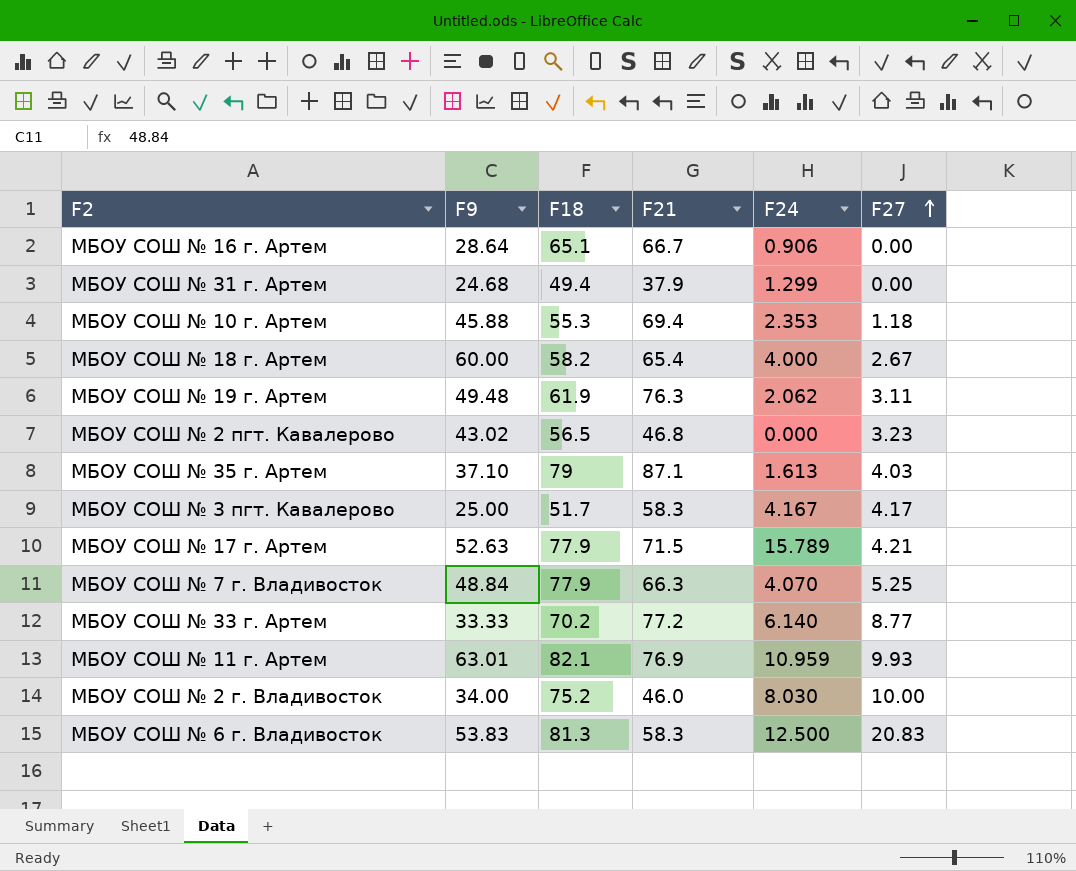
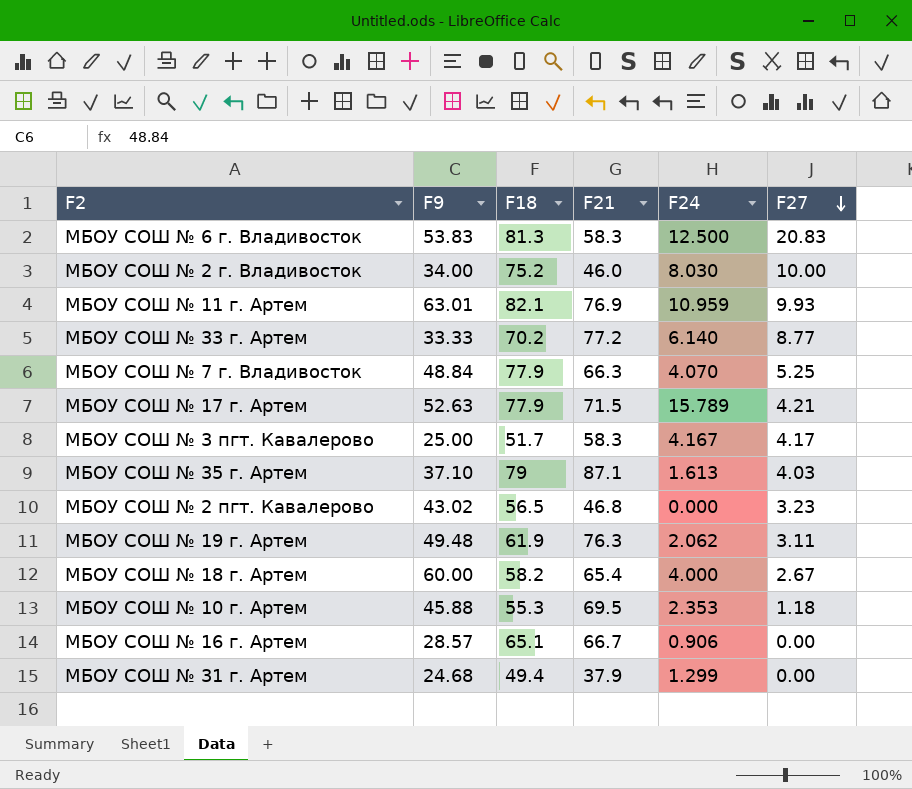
row order: F27 ascending -> F27 descending
МБОУ СОШ № 10 г. Артем | F21: 69.4 -> 69.5
МБОУ СОШ № 16 г. Артем | F9: 28.64 -> 28.57

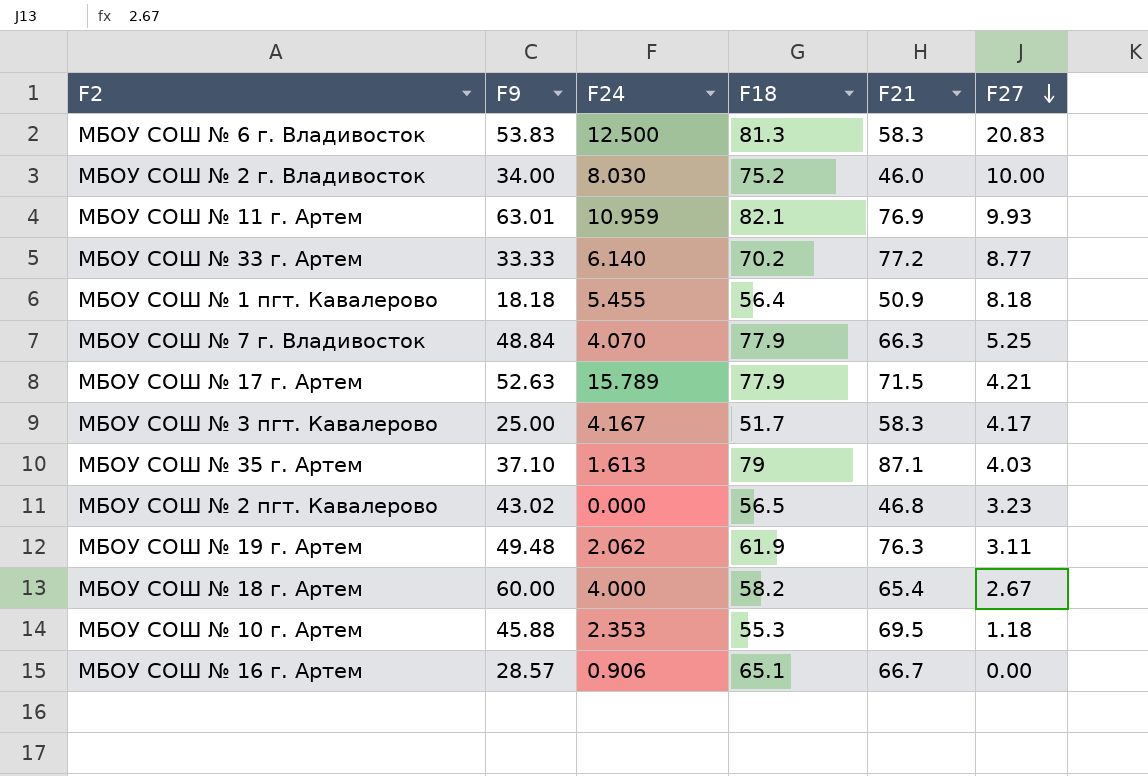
column F24 | position: 5 -> 3
row МБОУ СОШ № 31 г. Артем: 24.68 | 49.4 | 37.9 | 1.299 | 0.00 -> none
row МБОУ СОШ № 1 пгт. Кавалерово: none -> 18.18 | 5.455 | 56.4 | 50.9 | 8.18

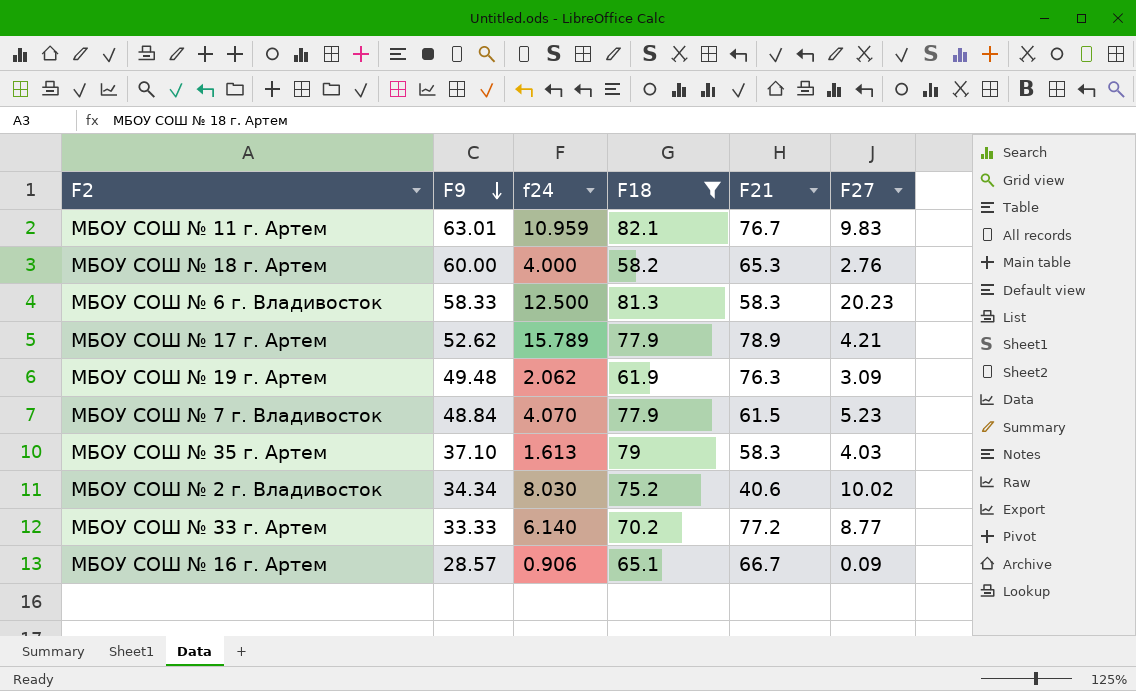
filter: none -> F18 >= 58.2
row order: F27 descending -> F9 descending
column name: F24 -> f24
МБОУ СОШ № 11 г. Артем | F21: 76.9 -> 76.7
МБОУ СОШ № 11 г. Артем | F27: 9.93 -> 9.83
МБОУ СОШ № 18 г. Артем | F21: 65.4 -> 65.3
МБОУ СОШ № 18 г. Артем | F27: 2.67 -> 2.76
МБОУ СОШ № 6 г. Владивосток | F9: 53.83 -> 58.33
МБОУ СОШ № 6 г. Владивосток | F27: 20.83 -> 20.23
МБОУ СОШ № 17 г. Артем | F9: 52.63 -> 52.62
МБОУ СОШ № 17 г. Артем | F21: 71.5 -> 78.9
МБОУ СОШ № 19 г. Артем | F27: 3.11 -> 3.09
МБОУ СОШ № 7 г. Владивосток | F21: 66.3 -> 61.5
МБОУ СОШ № 7 г. Владивосток | F27: 5.25 -> 5.23
МБОУ СОШ № 35 г. Артем | F21: 87.1 -> 58.3
МБОУ СОШ № 2 г. Владивосток | F9: 34.00 -> 34.34
МБОУ СОШ № 2 г. Владивосток | F21: 46.0 -> 40.6
МБОУ СОШ № 2 г. Владивосток | F27: 10.00 -> 10.02
МБОУ СОШ № 16 г. Артем | F27: 0.00 -> 0.09

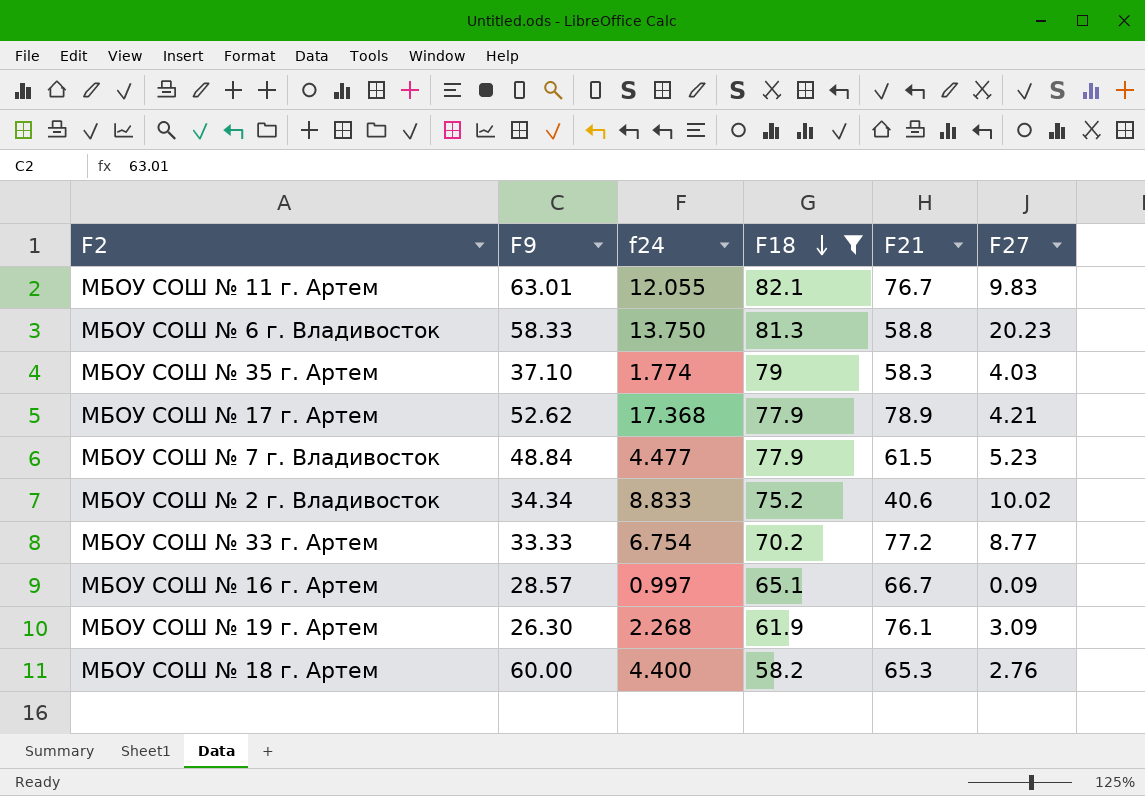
row order: F9 descending -> F18 descending
МБОУ СОШ № 11 г. Артем | f24: 10.959 -> 12.055
МБОУ СОШ № 6 г. Владивосток | f24: 12.500 -> 13.750
МБОУ СОШ № 6 г. Владивосток | F21: 58.3 -> 58.8
МБОУ СОШ № 35 г. Артем | f24: 1.613 -> 1.774
МБОУ СОШ № 17 г. Артем | f24: 15.789 -> 17.368
МБОУ СОШ № 7 г. Владивосток | f24: 4.070 -> 4.477
МБОУ СОШ № 2 г. Владивосток | f24: 8.030 -> 8.833
МБОУ СОШ № 33 г. Артем | f24: 6.140 -> 6.754
МБОУ СОШ № 16 г. Артем | f24: 0.906 -> 0.997
МБОУ СОШ № 19 г. Артем | F9: 49.48 -> 26.30
МБОУ СОШ № 19 г. Артем | f24: 2.062 -> 2.268
МБОУ СОШ № 19 г. Артем | F21: 76.3 -> 76.1
МБОУ СОШ № 18 г. Артем | f24: 4.000 -> 4.400

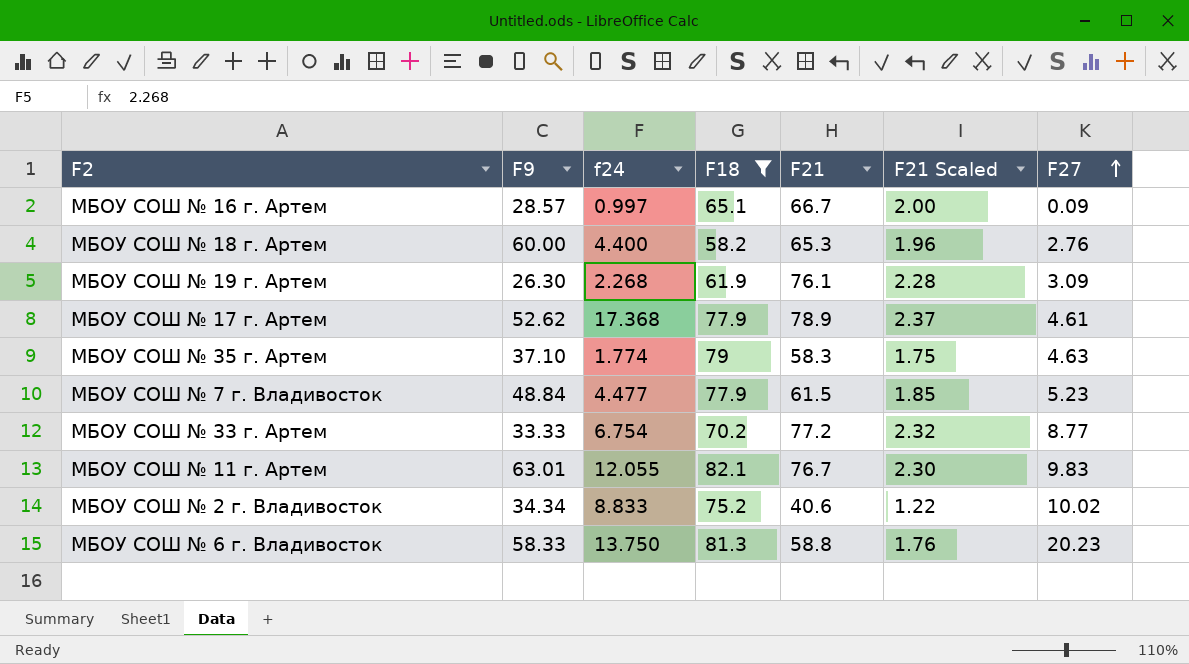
row order: F18 descending -> F27 ascending
column F21 Scaled | formula: none -> [F21] * 0.03
МБОУ СОШ № 17 г. Артем | F27: 4.21 -> 4.61
МБОУ СОШ № 35 г. Артем | F27: 4.03 -> 4.63

